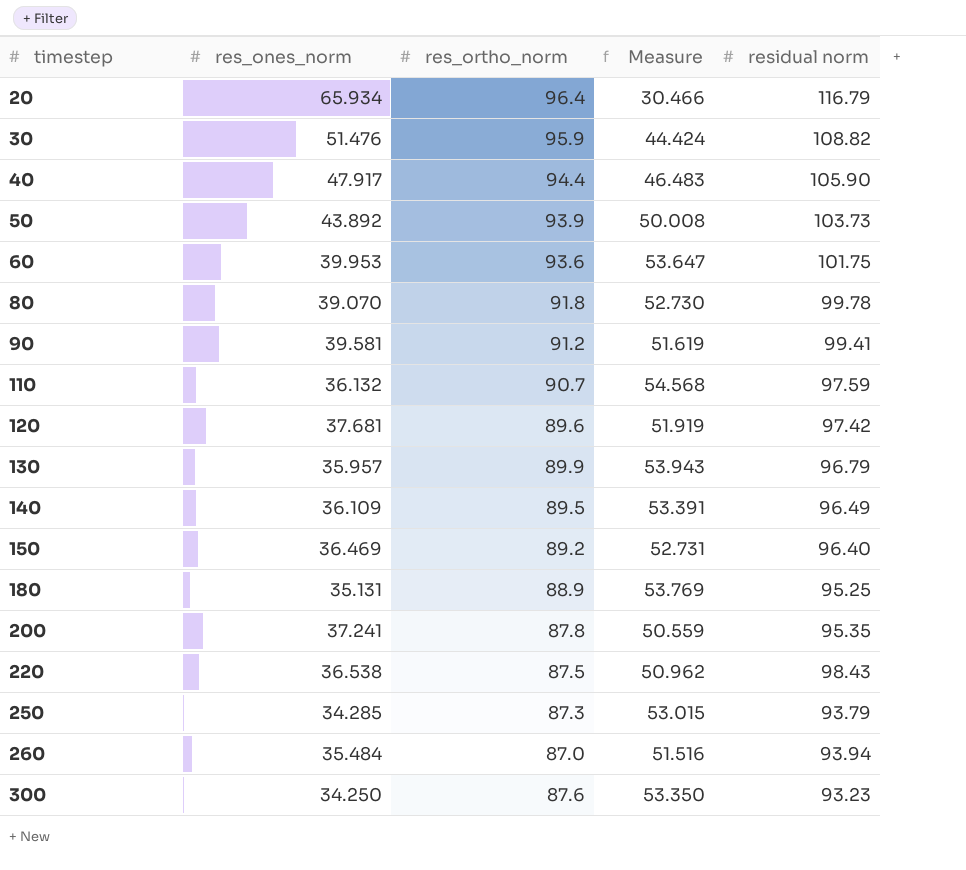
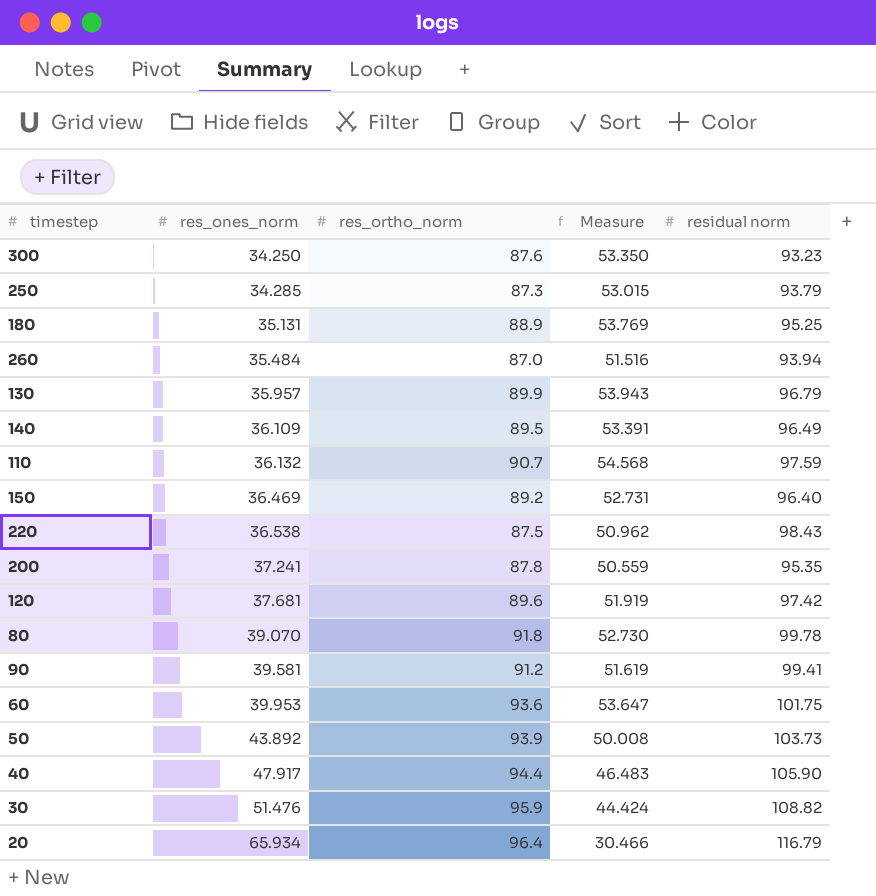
row order: timestep ascending -> res_ones_norm ascending

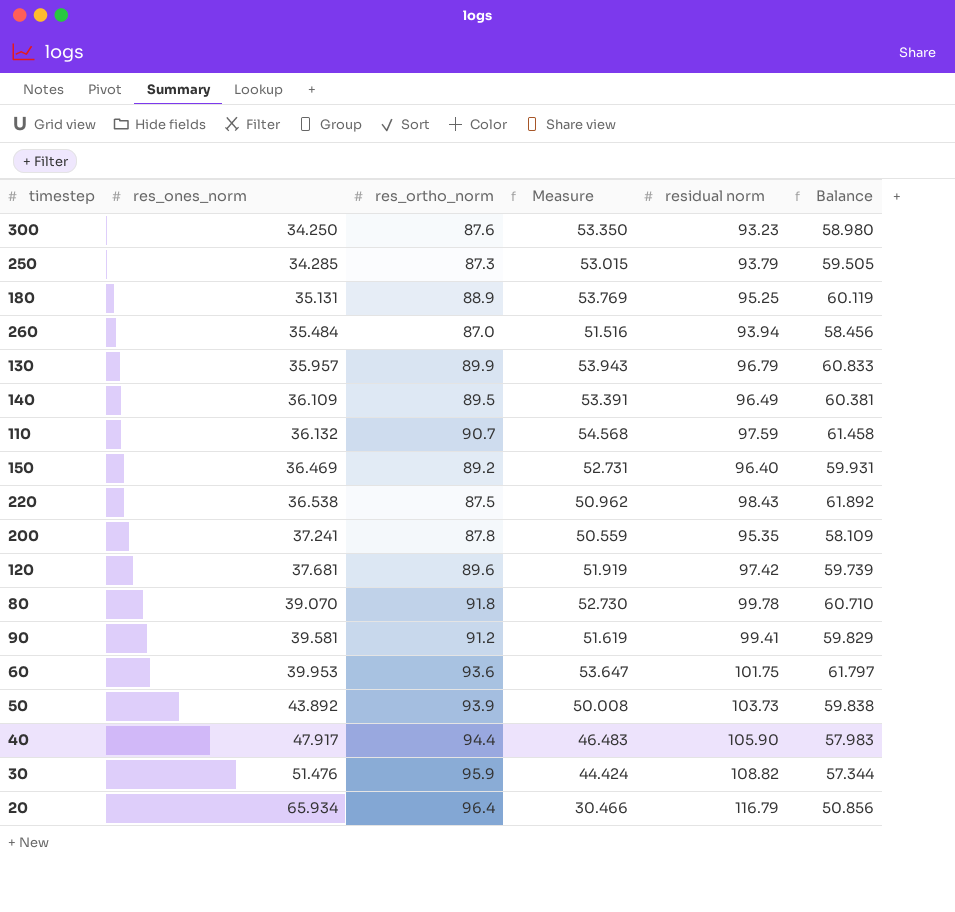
column Balance | formula: none -> [residual norm] - [res_ones_norm]

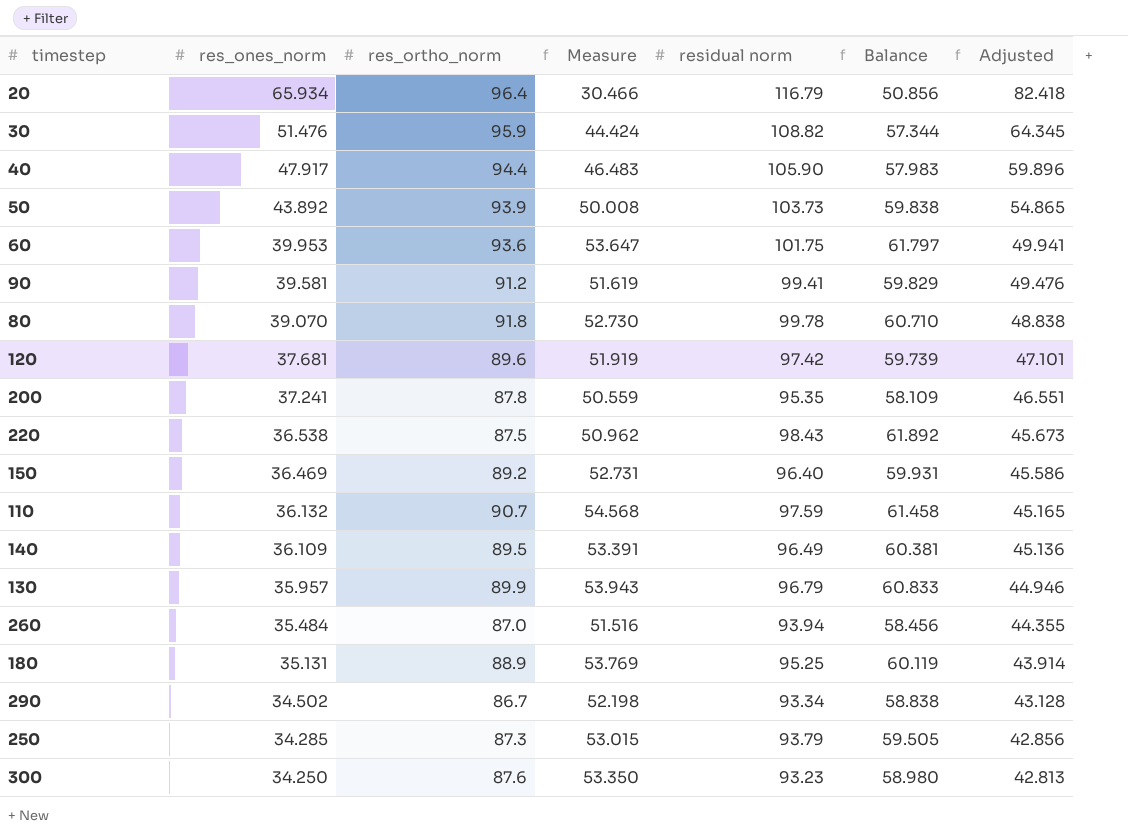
row order: res_ones_norm ascending -> res_ones_norm descending
column Adjusted | formula: none -> [res_ones_norm] * 1.25
row 290: none -> 34.502 | 86.7 | 52.198 | 93.34 | 58.838 | 43.128

